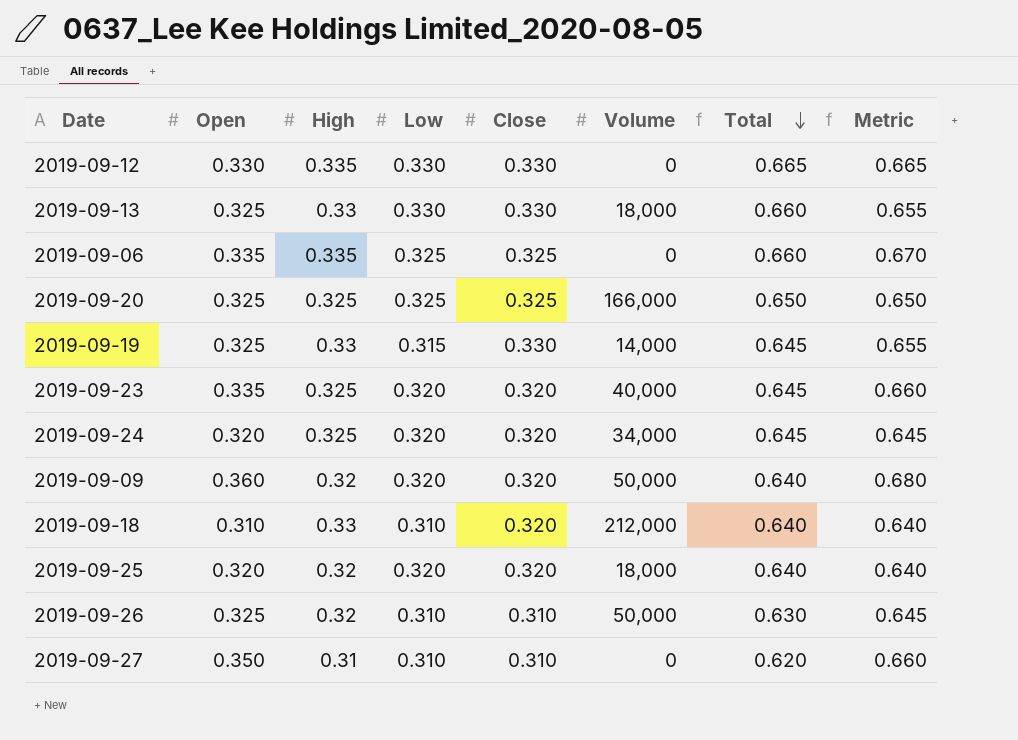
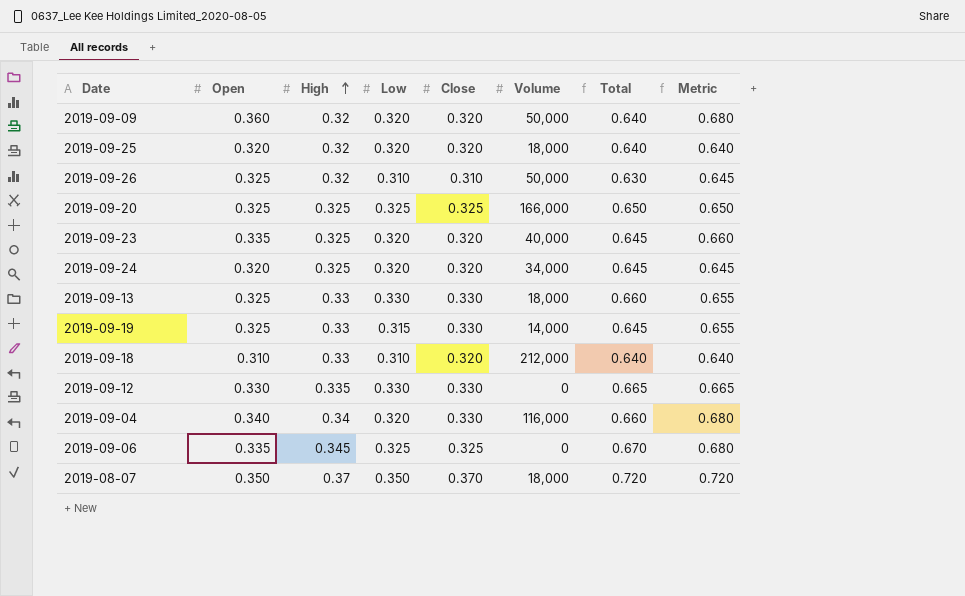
row order: Total descending -> High ascending
row 2019-09-27: 0.350 | 0.31 | 0.310 | 0.310 | 0 | 0.620 | 0.660 -> none
row 2019-09-04: none -> 0.340 | 0.34 | 0.320 | 0.330 | 116,000 | 0.660 | 0.680
2019-09-06 | High: 0.335 -> 0.345
2019-09-06 | Total: 0.660 -> 0.670
2019-09-06 | Metric: 0.670 -> 0.680
row 2019-08-07: none -> 0.350 | 0.37 | 0.350 | 0.370 | 18,000 | 0.720 | 0.720

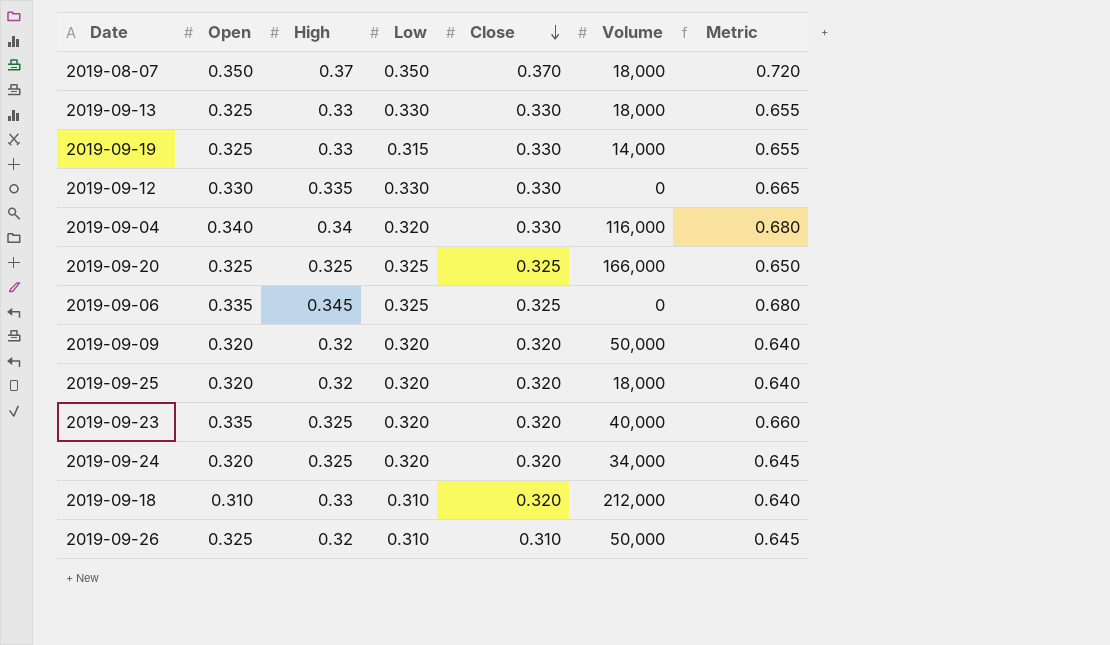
row order: High ascending -> Close descending
column Total | formula: [High] + [Low] -> none
2019-09-09 | Open: 0.360 -> 0.320
2019-09-09 | Metric: 0.680 -> 0.640

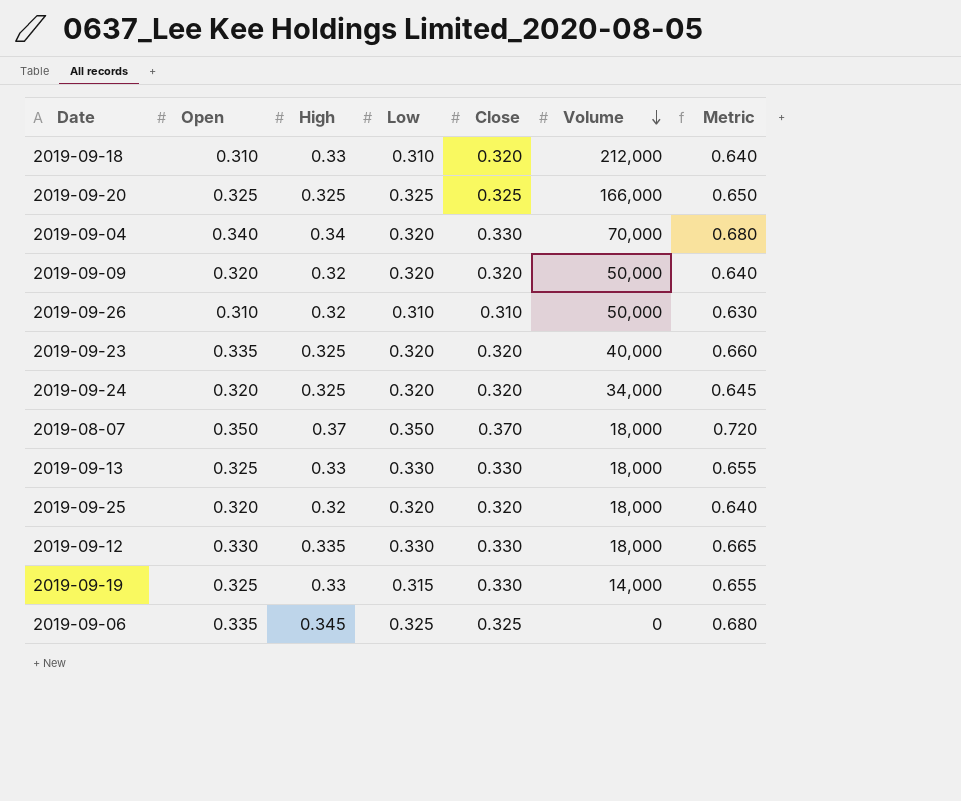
row order: Close descending -> Volume descending
2019-09-04 | Volume: 116,000 -> 70,000
2019-09-26 | Open: 0.325 -> 0.310
2019-09-26 | Metric: 0.645 -> 0.630
2019-09-12 | Volume: 0 -> 18,000

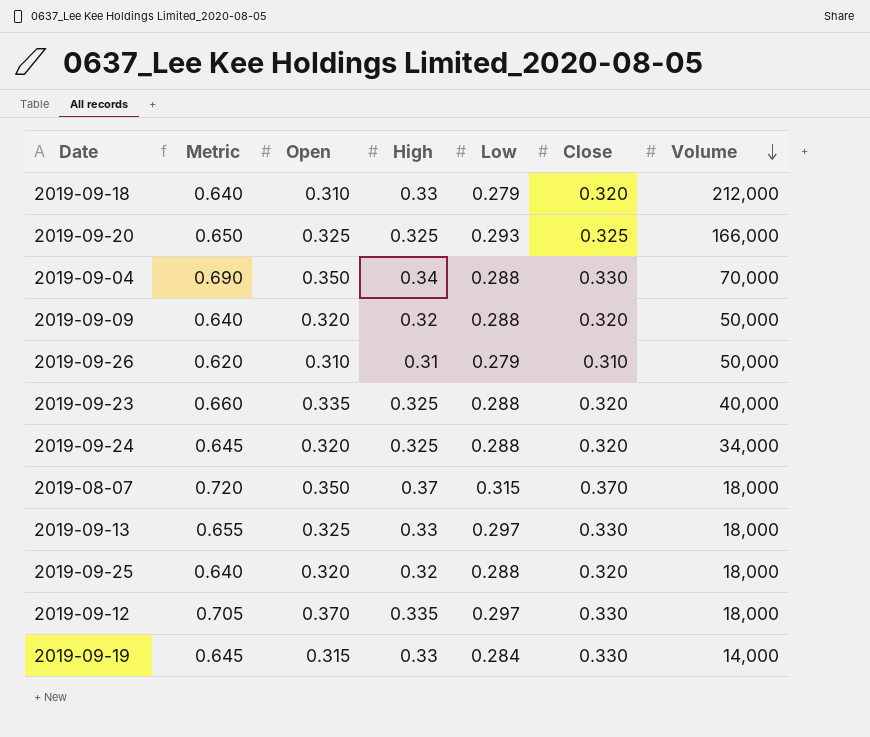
column Metric | position: 7 -> 2
row 2019-09-06: 0.335 | 0.345 | 0.325 | 0.325 | 0 | 0.680 -> none
2019-09-18 | Low: 0.310 -> 0.279
2019-09-20 | Low: 0.325 -> 0.293
2019-09-04 | Metric: 0.680 -> 0.690
2019-09-04 | Open: 0.340 -> 0.350
2019-09-04 | Low: 0.320 -> 0.288
2019-09-09 | Low: 0.320 -> 0.288
2019-09-26 | Metric: 0.630 -> 0.620
2019-09-26 | High: 0.32 -> 0.31
2019-09-26 | Low: 0.310 -> 0.279
2019-09-23 | Low: 0.320 -> 0.288
2019-09-24 | Low: 0.320 -> 0.288
2019-08-07 | Low: 0.350 -> 0.315
2019-09-13 | Low: 0.330 -> 0.297
2019-09-25 | Low: 0.320 -> 0.288
2019-09-12 | Metric: 0.665 -> 0.705
2019-09-12 | Open: 0.330 -> 0.370
2019-09-12 | Low: 0.330 -> 0.297
2019-09-19 | Metric: 0.655 -> 0.645
2019-09-19 | Open: 0.325 -> 0.315
2019-09-19 | Low: 0.315 -> 0.284

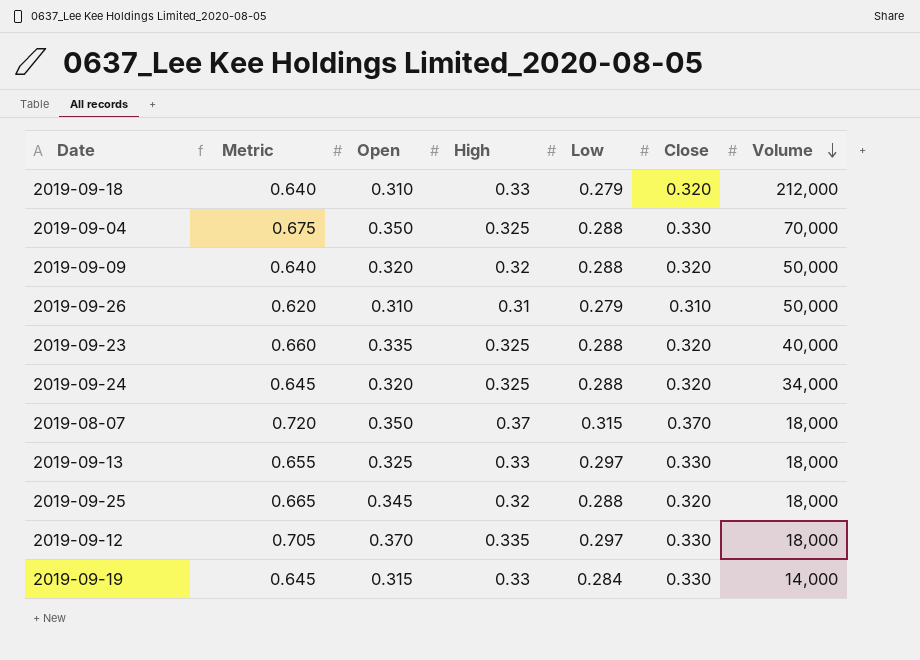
row 2019-09-20: 0.650 | 0.325 | 0.325 | 0.293 | 0.325 | 166,000 -> none
2019-09-04 | Metric: 0.690 -> 0.675
2019-09-04 | High: 0.34 -> 0.325
2019-09-25 | Metric: 0.640 -> 0.665
2019-09-25 | Open: 0.320 -> 0.345

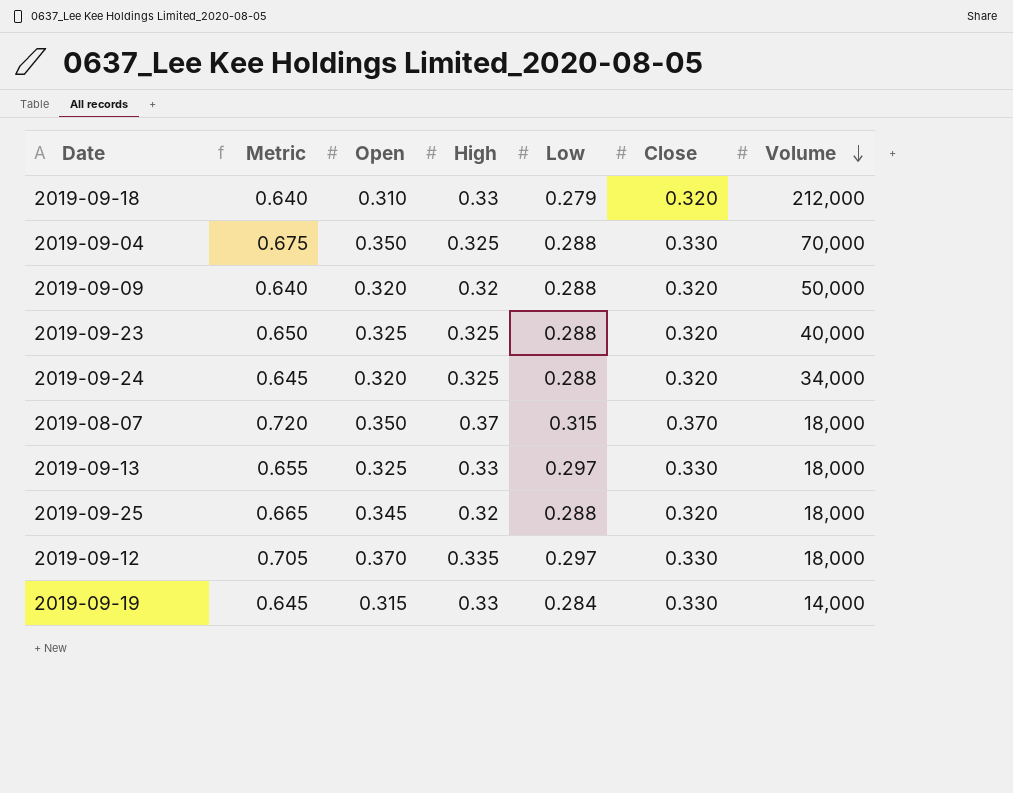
row 2019-09-26: 0.620 | 0.310 | 0.31 | 0.279 | 0.310 | 50,000 -> none
2019-09-23 | Metric: 0.660 -> 0.650
2019-09-23 | Open: 0.335 -> 0.325

